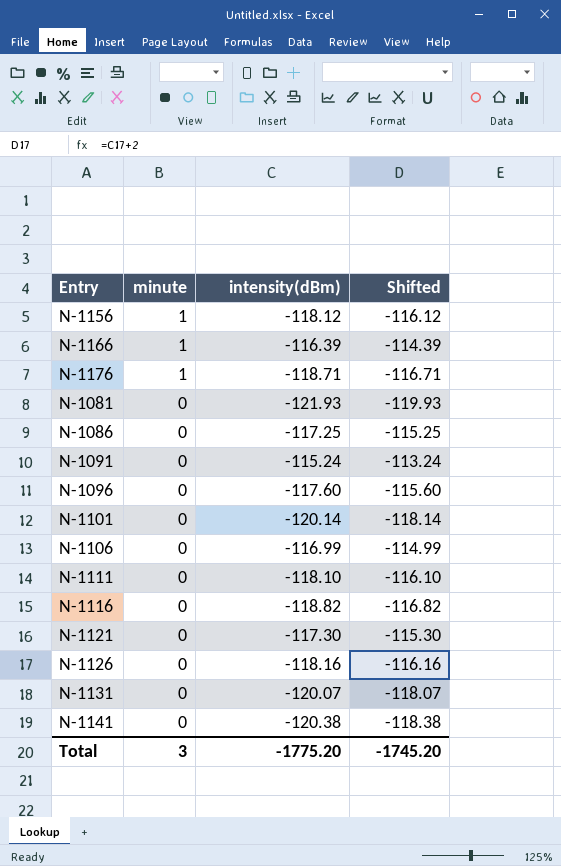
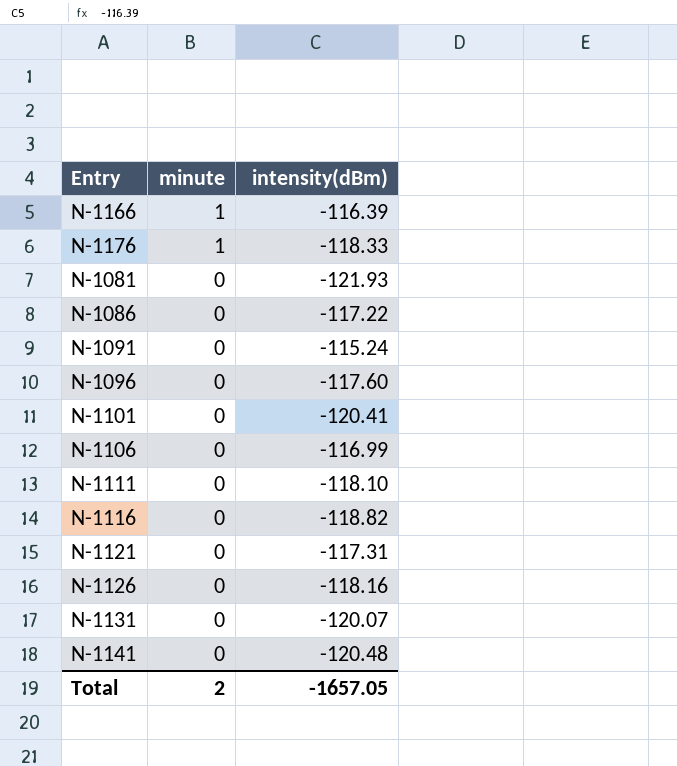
column Shifted | formula: [intensity(dBm)] + 2 -> none
row N-1156: 1 | -118.12 | -116.12 -> none
N-1176 | intensity(dBm): -118.71 -> -118.33
N-1086 | intensity(dBm): -117.25 -> -117.22
N-1101 | intensity(dBm): -120.14 -> -120.41
N-1121 | intensity(dBm): -117.30 -> -117.31
N-1141 | intensity(dBm): -120.38 -> -120.48
Total | minute: 3 -> 2
Total | intensity(dBm): -1775.20 -> -1657.05

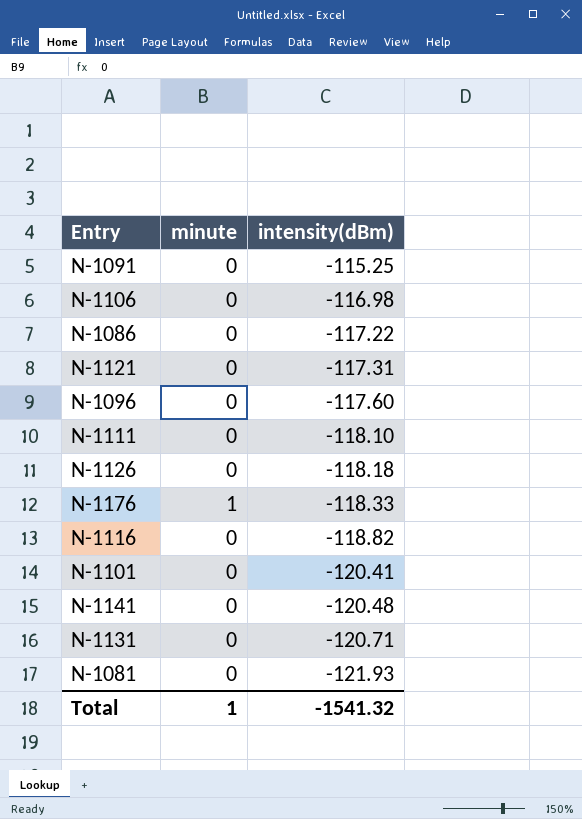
row order: minute descending -> intensity(dBm) descending
row N-1166: 1 | -116.39 -> none
N-1091 | intensity(dBm): -115.24 -> -115.25
N-1106 | intensity(dBm): -116.99 -> -116.98
N-1126 | intensity(dBm): -118.16 -> -118.18
N-1131 | intensity(dBm): -120.07 -> -120.71
Total | minute: 2 -> 1
Total | intensity(dBm): -1657.05 -> -1541.32

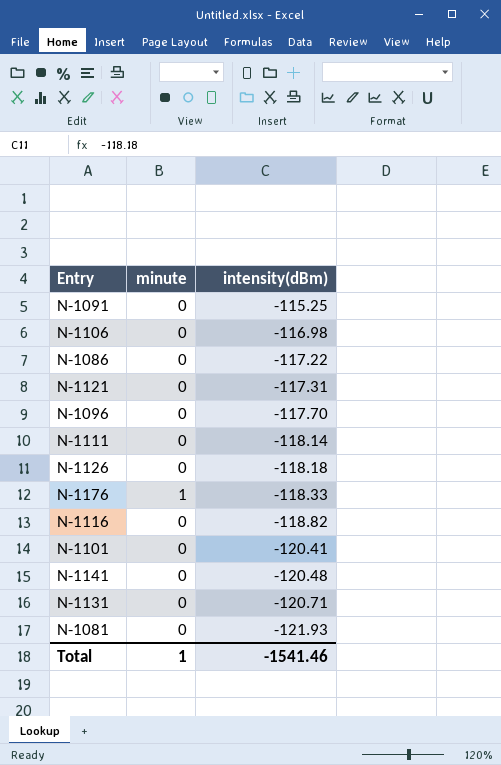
N-1096 | intensity(dBm): -117.60 -> -117.70
N-1111 | intensity(dBm): -118.10 -> -118.14
Total | intensity(dBm): -1541.32 -> -1541.46

